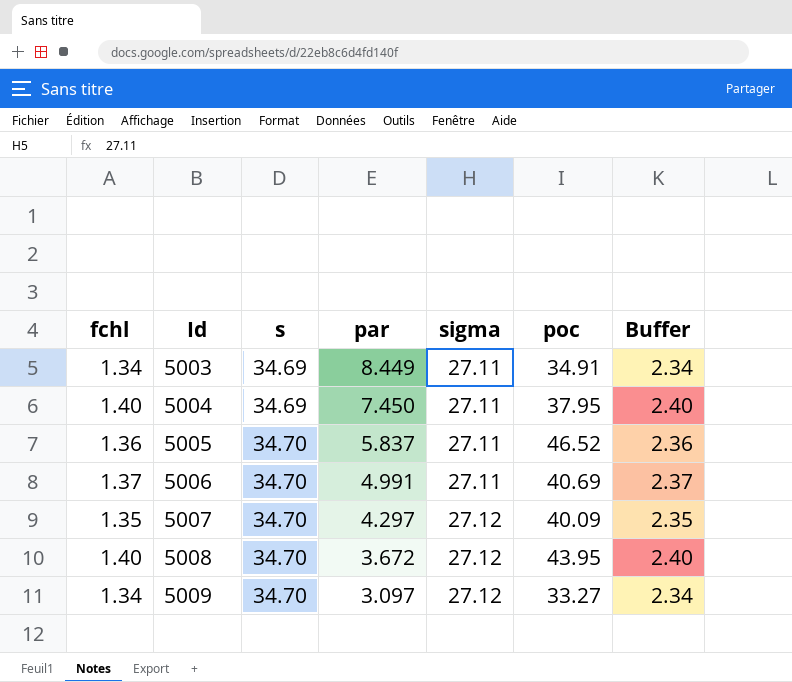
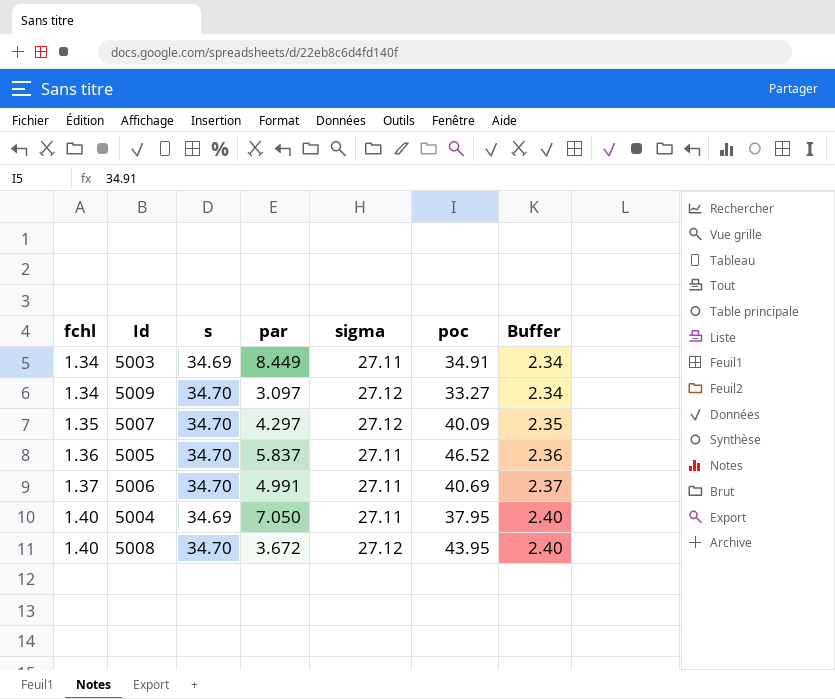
row order: Id ascending -> fchl ascending
5004 | par: 7.450 -> 7.050

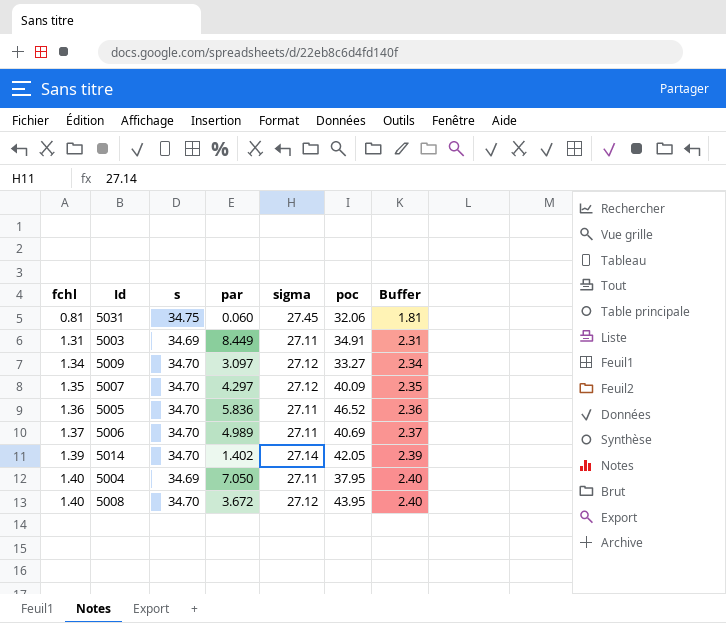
row 5031: none -> 0.81 | 34.75 | 0.060 | 27.45 | 32.06 | 1.81
5003 | fchl: 1.34 -> 1.31
5003 | Buffer: 2.34 -> 2.31
5005 | par: 5.837 -> 5.836
5006 | par: 4.991 -> 4.989
row 5014: none -> 1.39 | 34.70 | 1.402 | 27.14 | 42.05 | 2.39

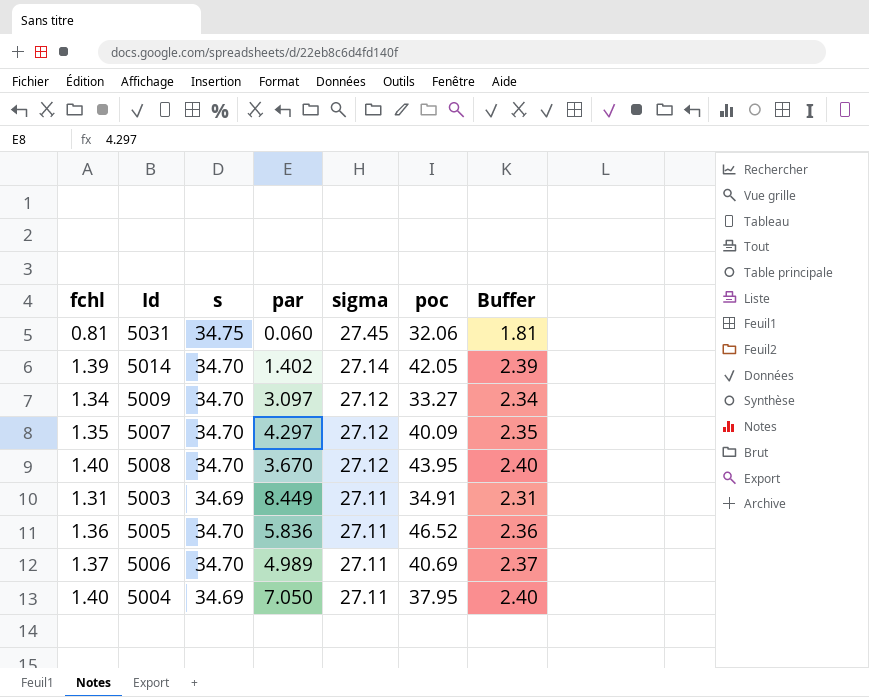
row order: fchl ascending -> sigma descending
5008 | par: 3.672 -> 3.670

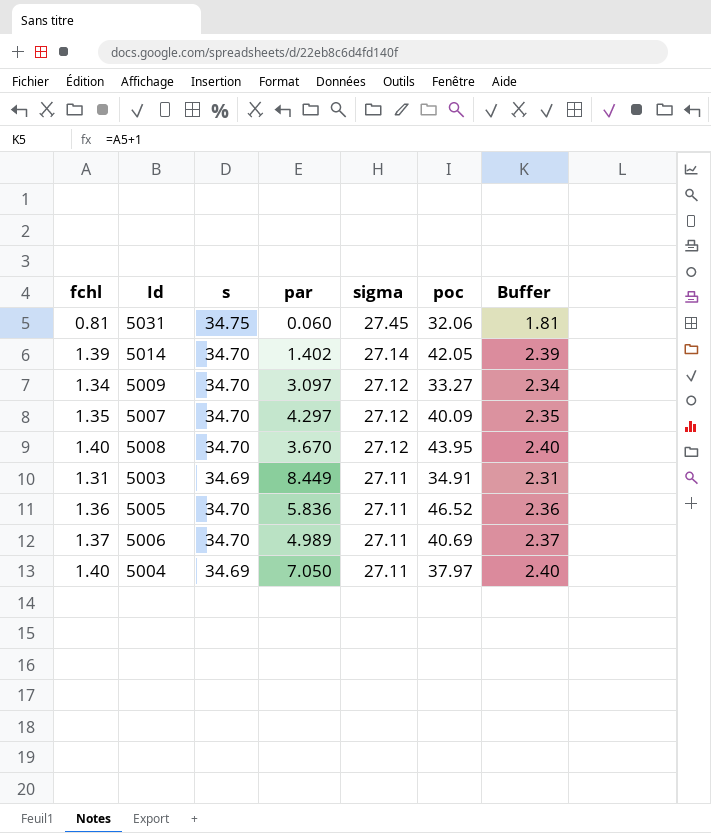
5004 | poc: 37.95 -> 37.97

